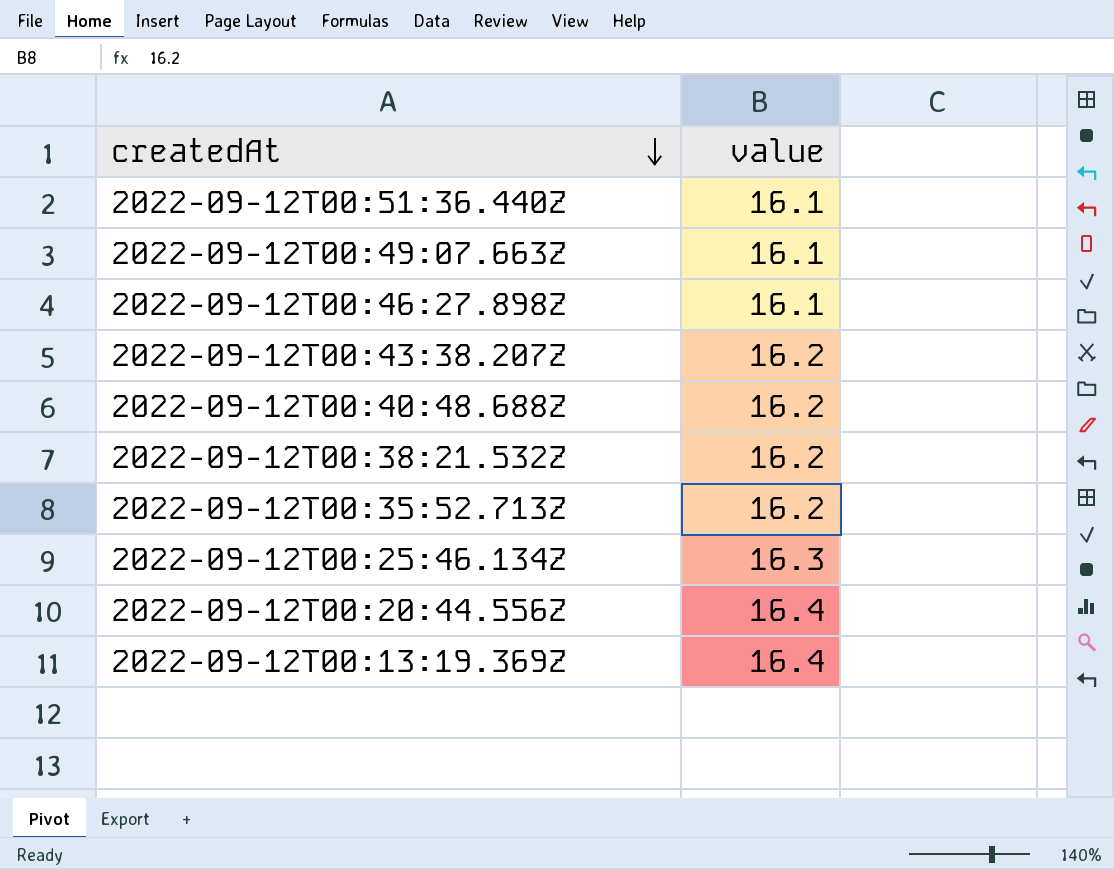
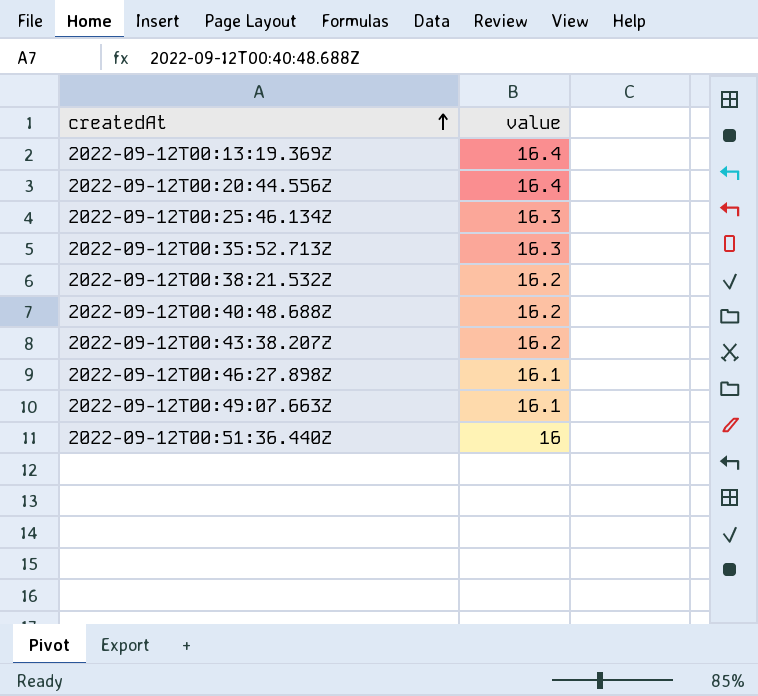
row order: createdAt descending -> createdAt ascending
2022-09-12T00:35:52.713Z | value: 16.2 -> 16.3
2022-09-12T00:51:36.440Z | value: 16.1 -> 16

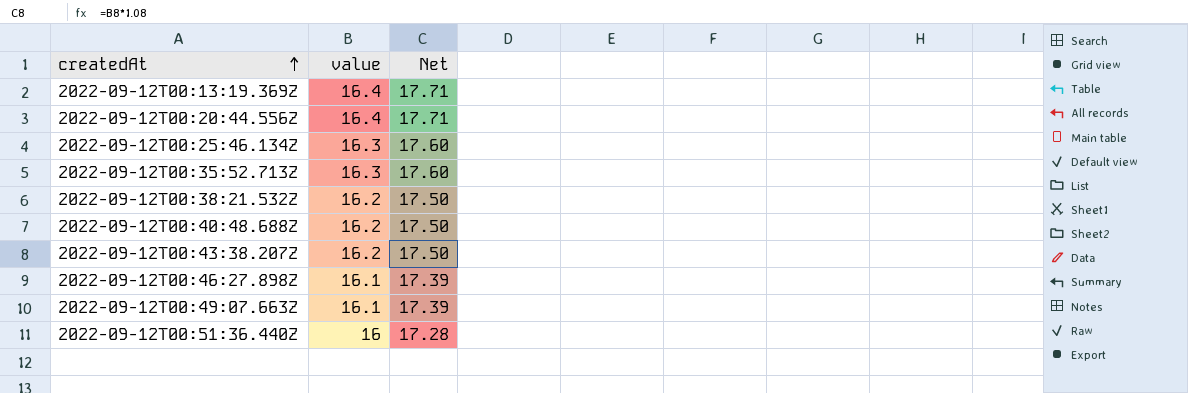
column Net | formula: none -> [value] * 1.08

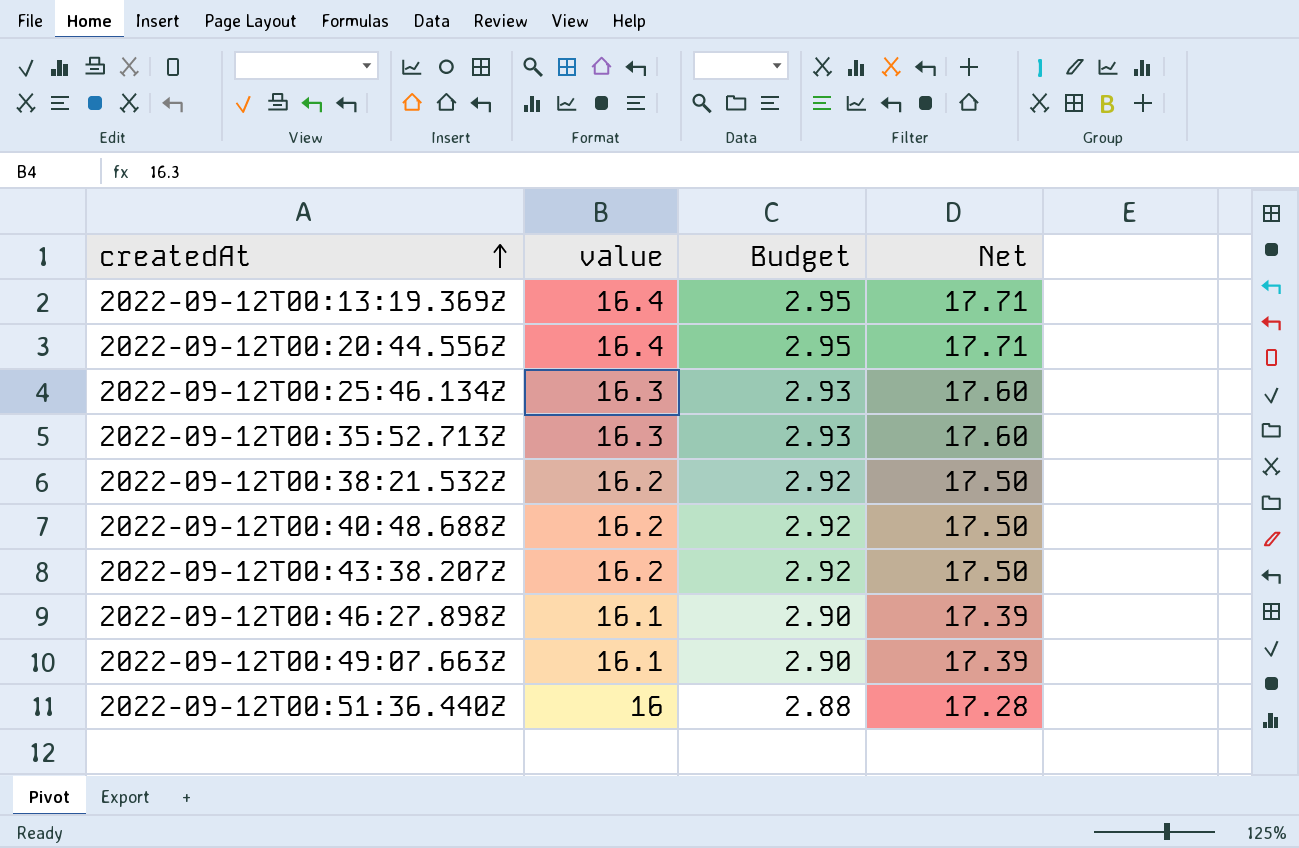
column Budget | formula: none -> [value] * 0.18

